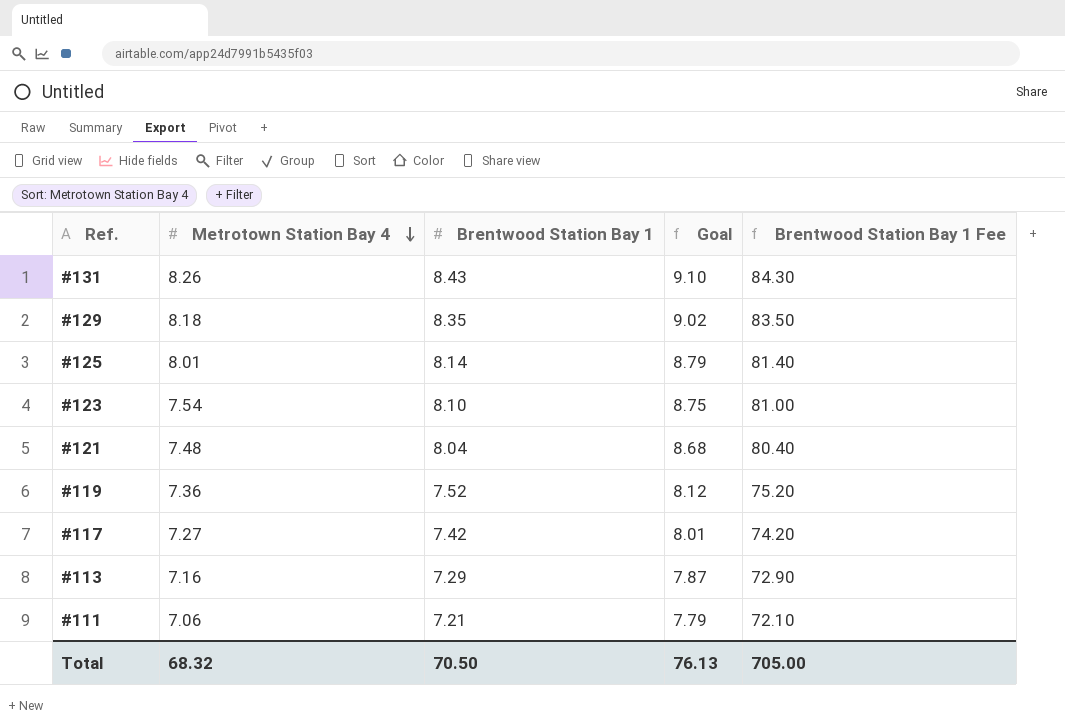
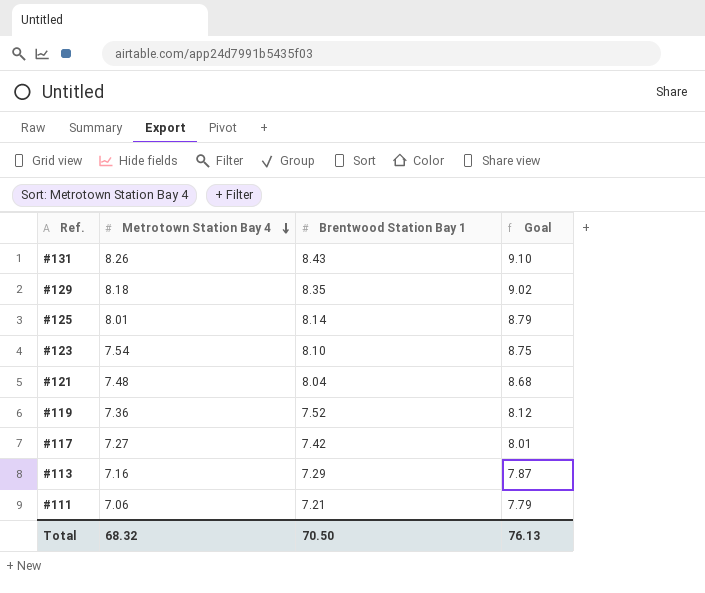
column Brentwood Station Bay 1 Fee | formula: [Brentwood Station Bay 1] * 10 -> none

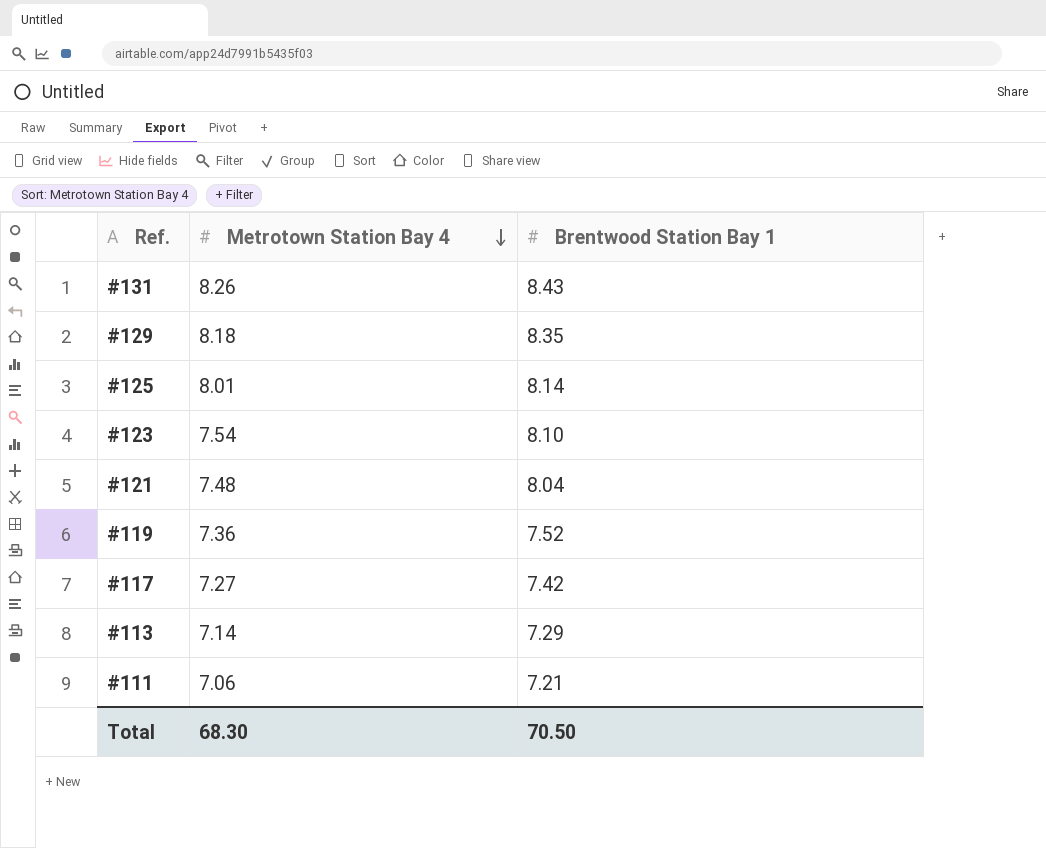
column Goal | formula: [Brentwood Station Bay 1] * 1.08 -> none
#113 | Metrotown Station Bay 4: 7.16 -> 7.14
Total | Metrotown Station Bay 4: 68.32 -> 68.30

